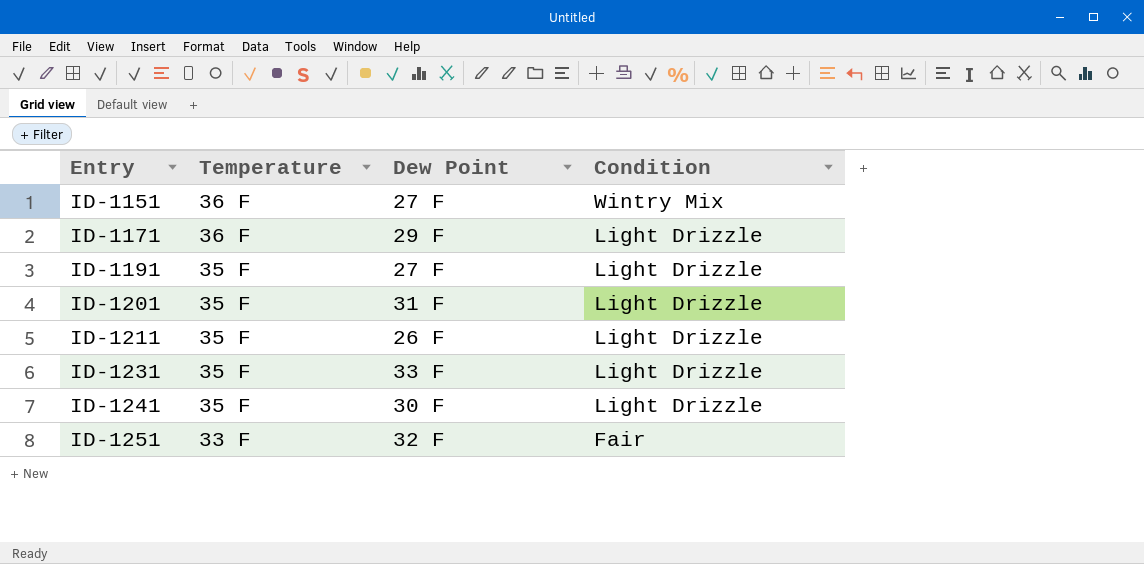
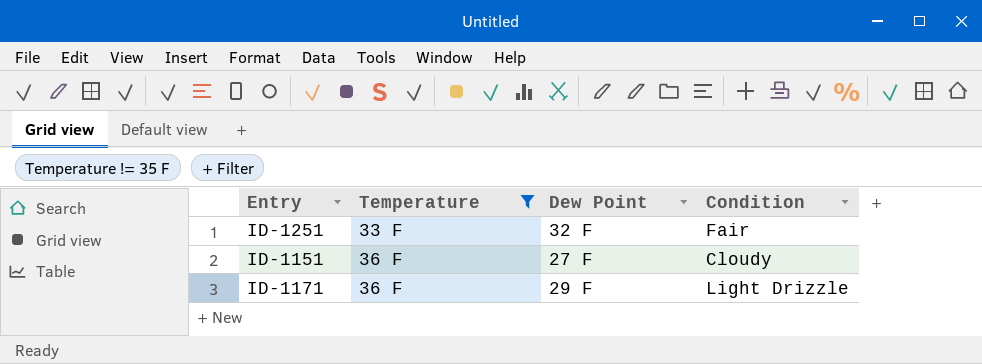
filter: none -> Temperature != 35 F
row order: Entry ascending -> Temperature ascending
ID-1151 | Condition: Wintry Mix -> Cloudy

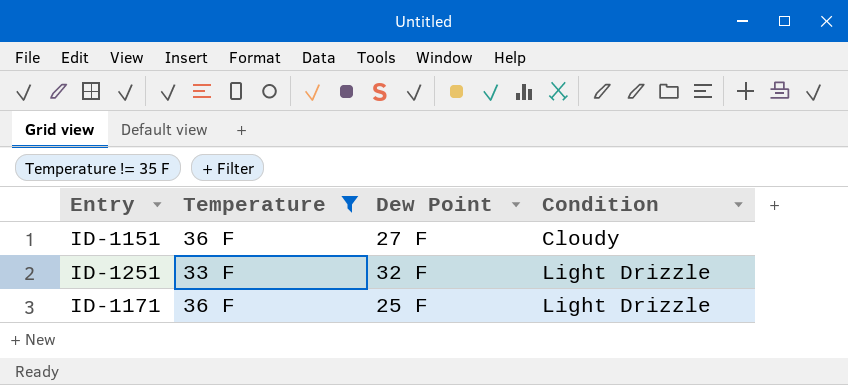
row order: Temperature ascending -> Condition ascending
ID-1251 | Condition: Fair -> Light Drizzle
ID-1171 | Dew Point: 29 F -> 25 F

